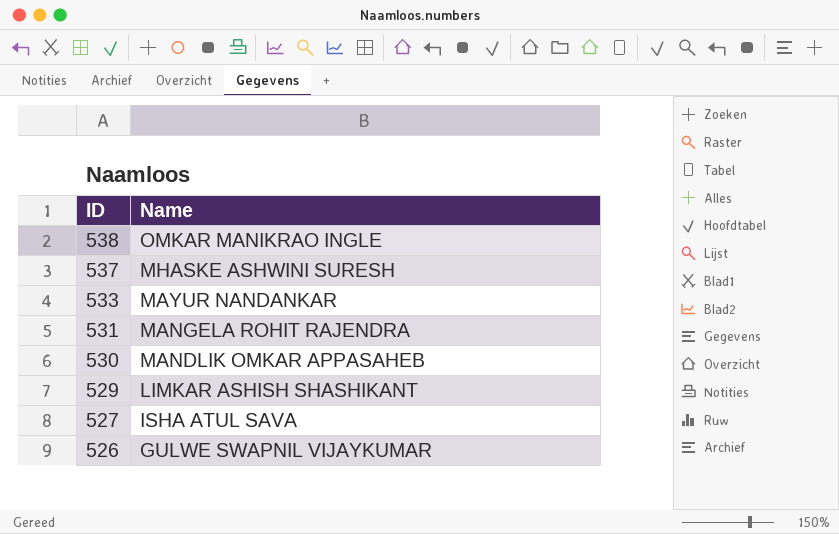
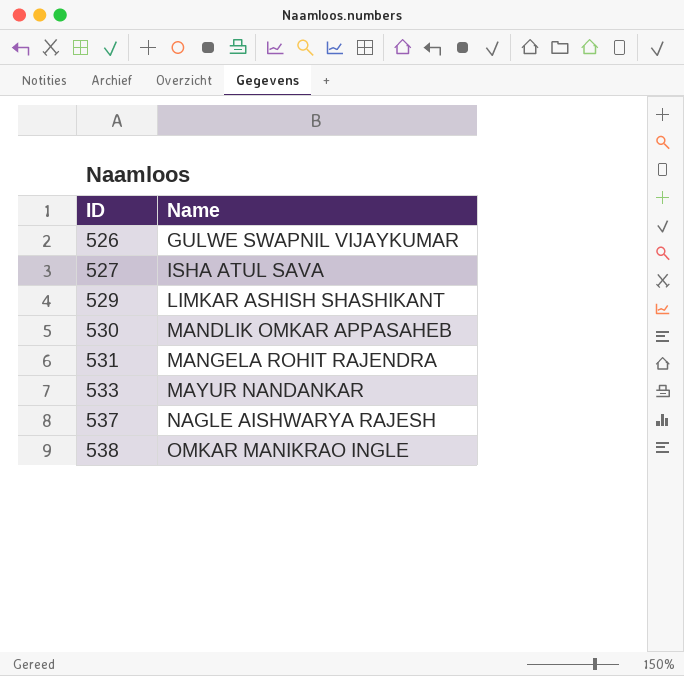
row order: ID descending -> ID ascending
537 | Name: MHASKE ASHWINI SURESH -> NAGLE AISHWARYA RAJESH

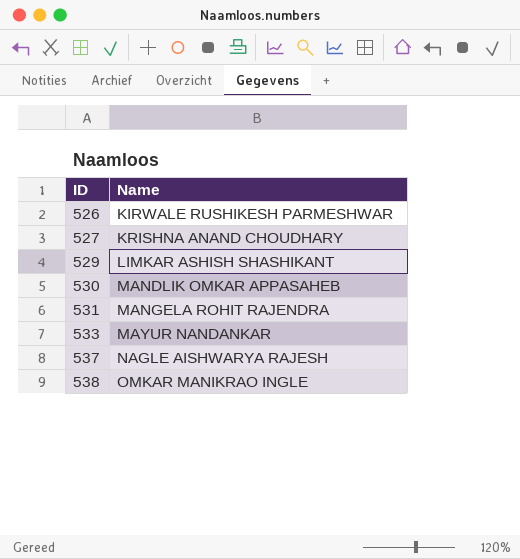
526 | Name: GULWE SWAPNIL VIJAYKUMAR -> KIRWALE RUSHIKESH PARMESHWAR
527 | Name: ISHA ATUL SAVA -> KRISHNA ANAND CHOUDHARY

